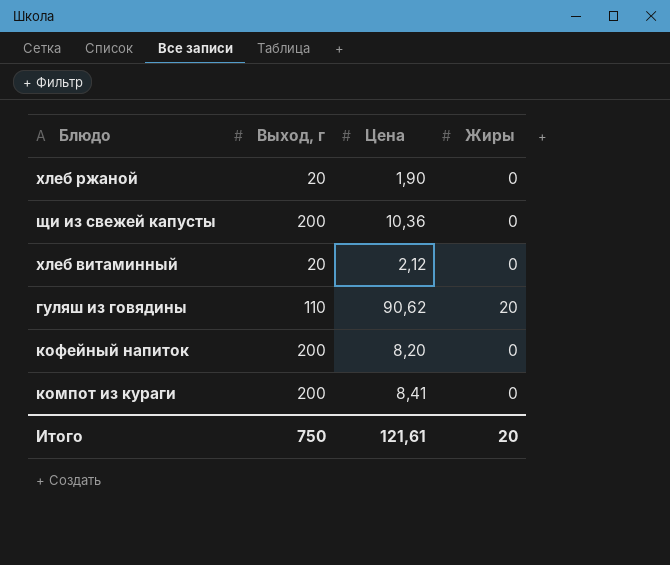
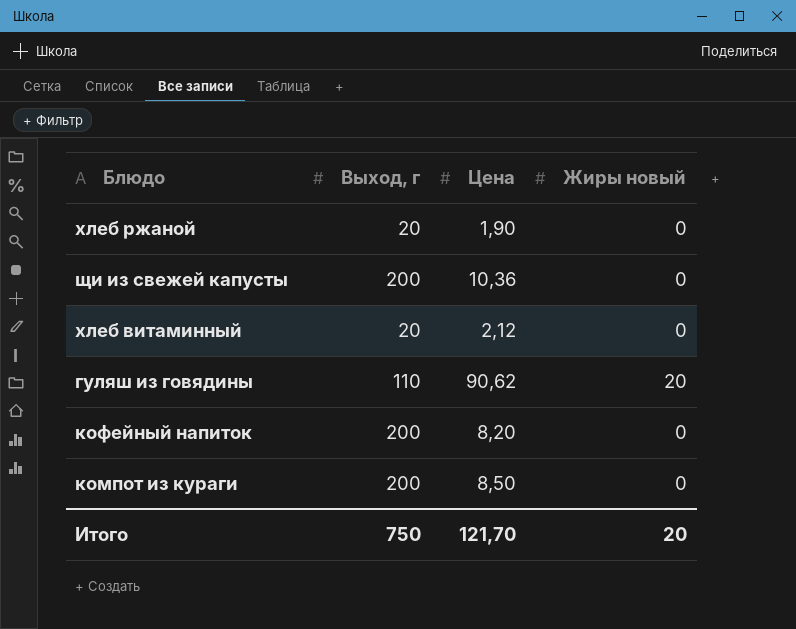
column name: Жиры -> Жиры новый
компот из кураги | Цена: 8,41 -> 8,50
Итого | Цена: 121,61 -> 121,70

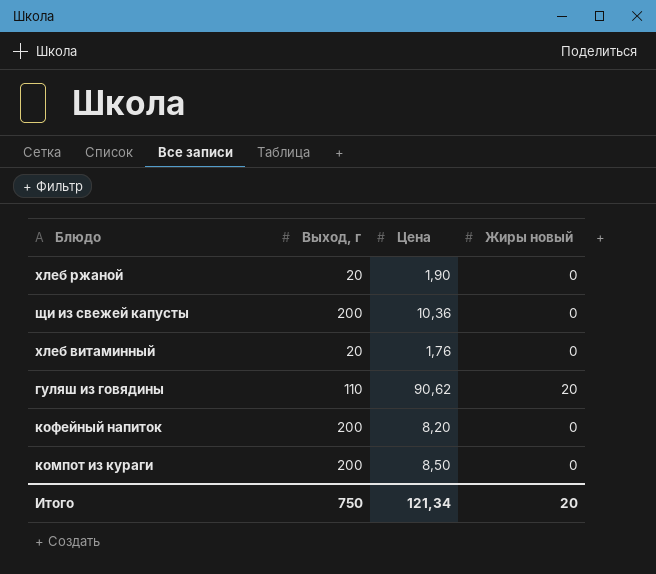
хлеб витаминный | Цена: 2,12 -> 1,76
Итого | Цена: 121,70 -> 121,34

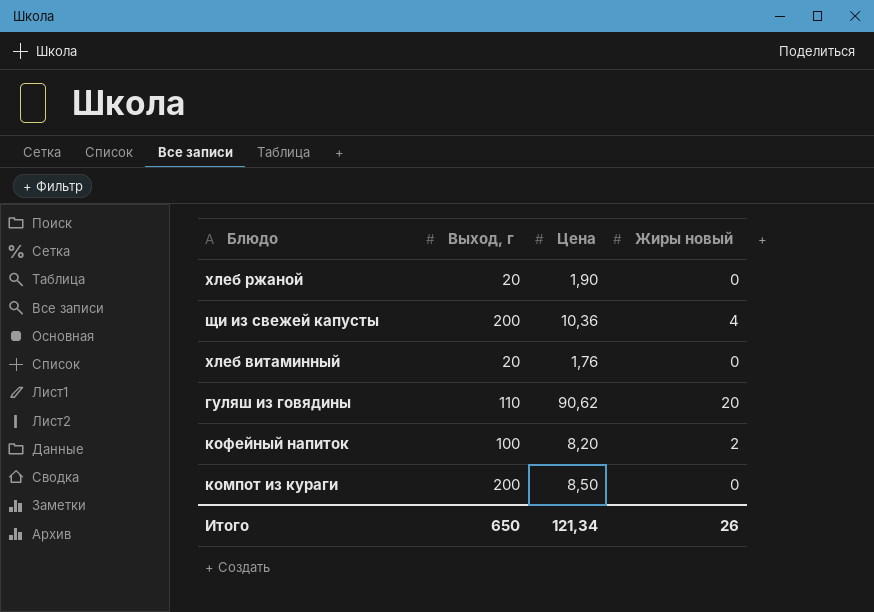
щи из свежей капусты | Жиры новый: 0 -> 4
кофейный напиток | Выход, г: 200 -> 100
кофейный напиток | Жиры новый: 0 -> 2
Итого | Выход, г: 750 -> 650
Итого | Жиры новый: 20 -> 26

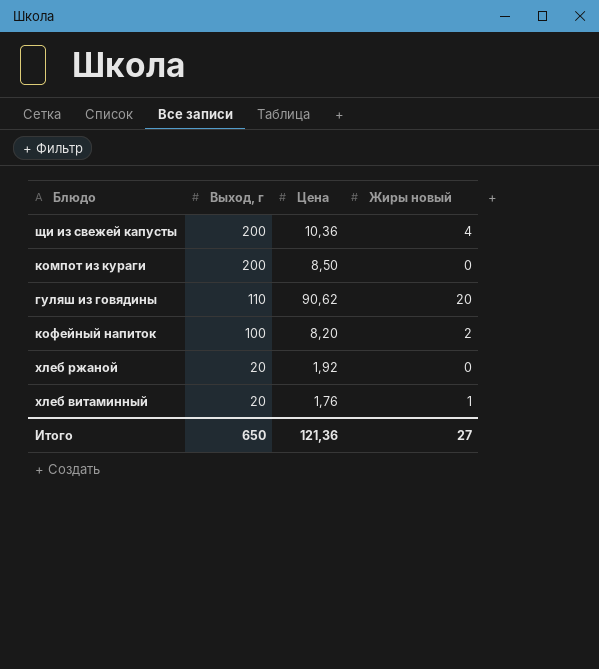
row order: none -> Выход, г descending
хлеб ржаной | Цена: 1,90 -> 1,92
хлеб витаминный | Жиры новый: 0 -> 1
Итого | Цена: 121,34 -> 121,36
Итого | Жиры новый: 26 -> 27

